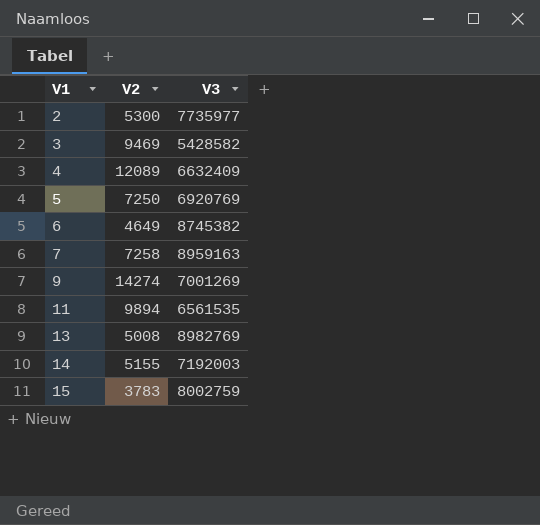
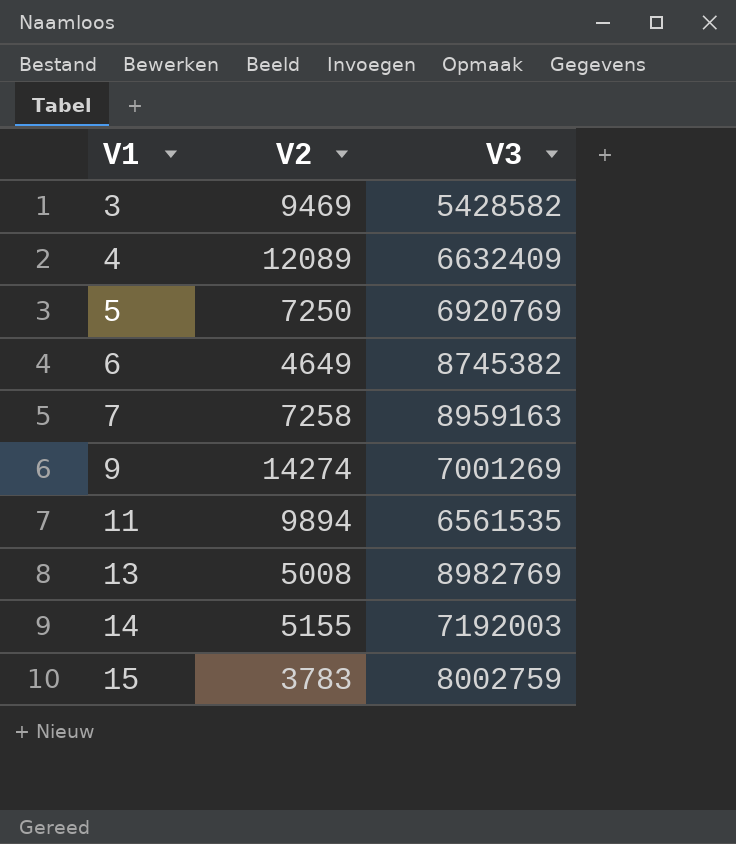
row 2: 5300 | 7735977 -> none

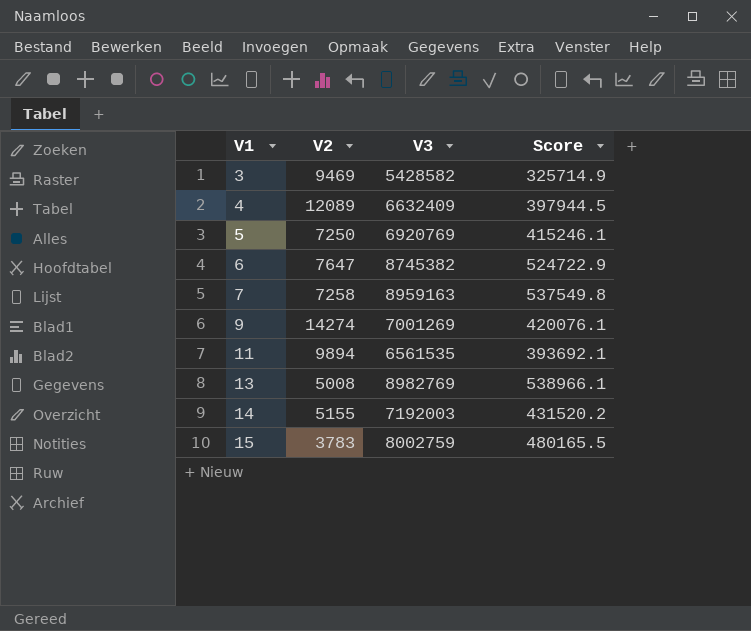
column Score | formula: none -> [V3] * 0.06
6 | V2: 4649 -> 7647

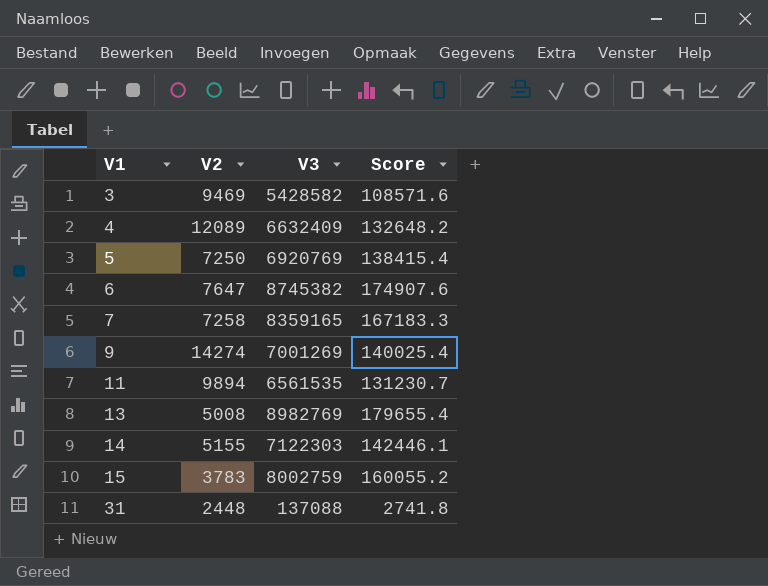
column Score | formula: [V3] * 0.06 -> [V3] * 0.02
7 | V3: 8959163 -> 8359165
14 | V3: 7192003 -> 7122303
row 31: none -> 2448 | 137088 | 2741.8

